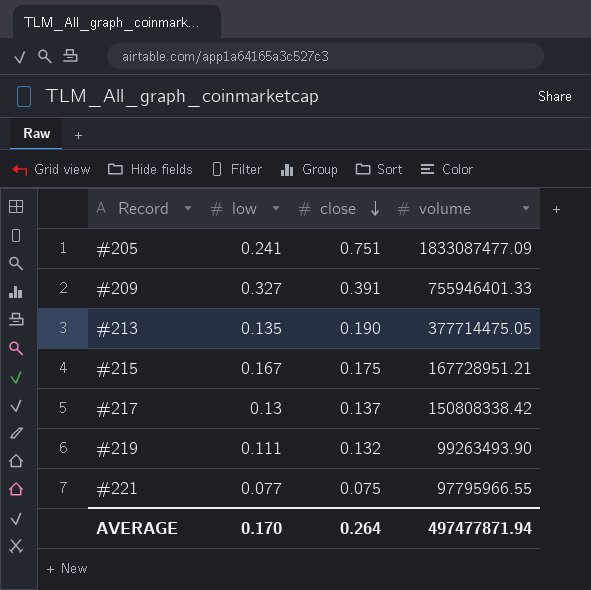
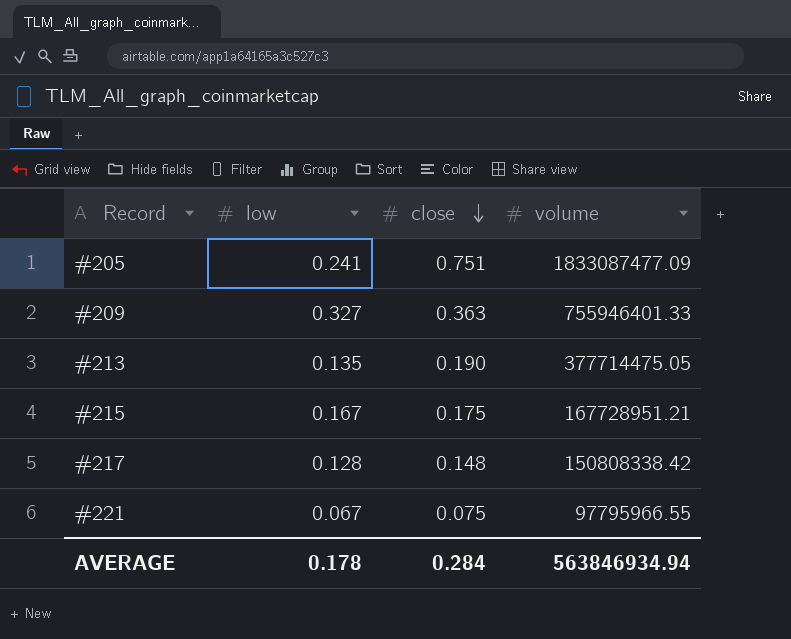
row #219: 0.111 | 0.132 | 99263493.90 -> none
#209 | close: 0.391 -> 0.363
#217 | low: 0.13 -> 0.128
#217 | close: 0.137 -> 0.148
#221 | low: 0.077 -> 0.067
AVERAGE | low: 0.170 -> 0.178
AVERAGE | close: 0.264 -> 0.284
AVERAGE | volume: 497477871.94 -> 563846934.94

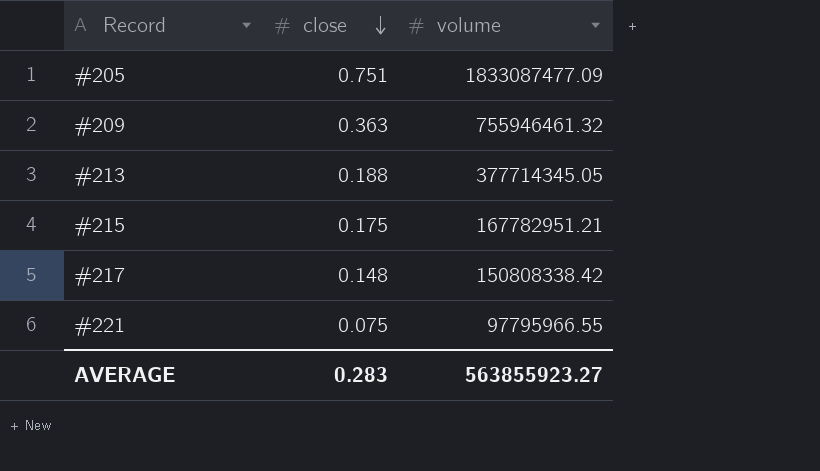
column low | position: 2 -> none
#209 | volume: 755946401.33 -> 755946461.32
#213 | close: 0.190 -> 0.188
#213 | volume: 377714475.05 -> 377714345.05
#215 | volume: 167728951.21 -> 167782951.21
AVERAGE | close: 0.284 -> 0.283
AVERAGE | volume: 563846934.94 -> 563855923.27

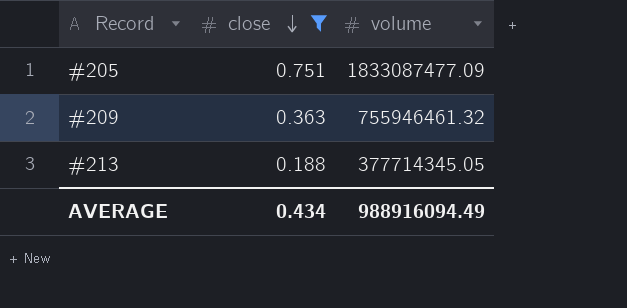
filter: none -> close >= 0.188
AVERAGE | close: 0.283 -> 0.434
AVERAGE | volume: 563855923.27 -> 988916094.49

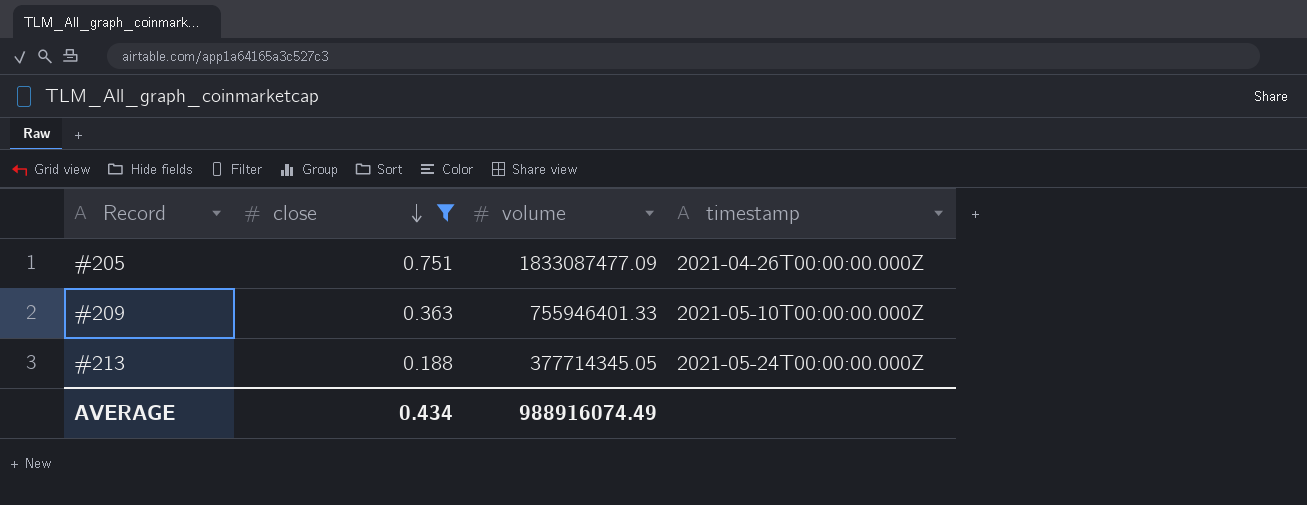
column timestamp | position: none -> 4
#209 | volume: 755946461.32 -> 755946401.33
AVERAGE | volume: 988916094.49 -> 988916074.49

